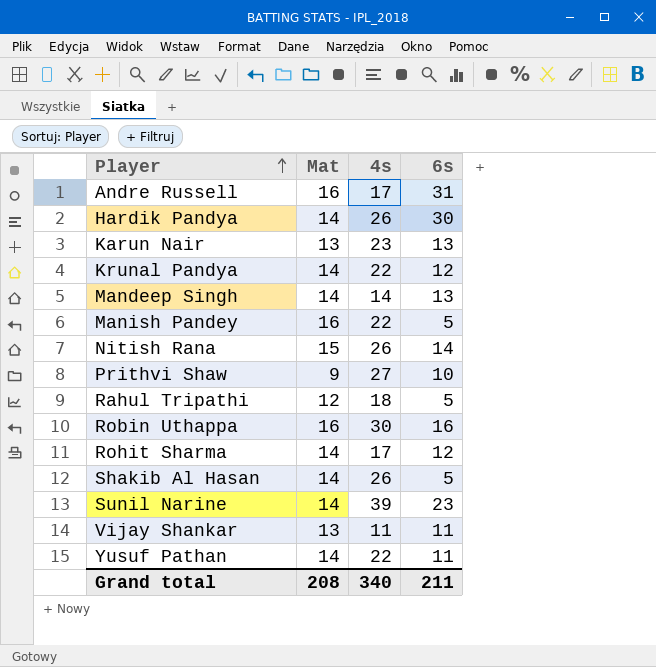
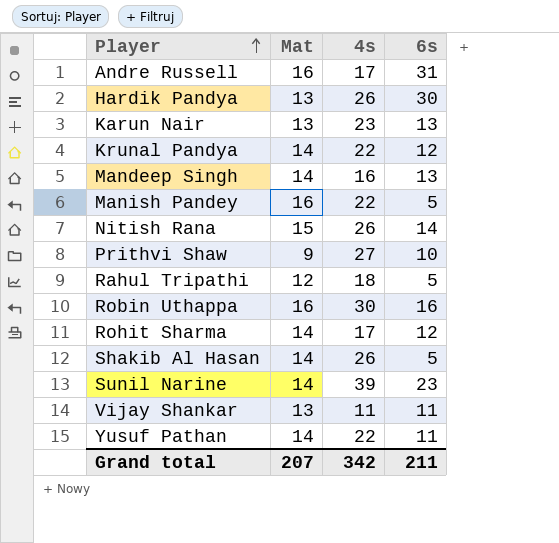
Hardik Pandya | Mat: 14 -> 13
Mandeep Singh | 4s: 14 -> 16
Grand total | Mat: 208 -> 207
Grand total | 4s: 340 -> 342

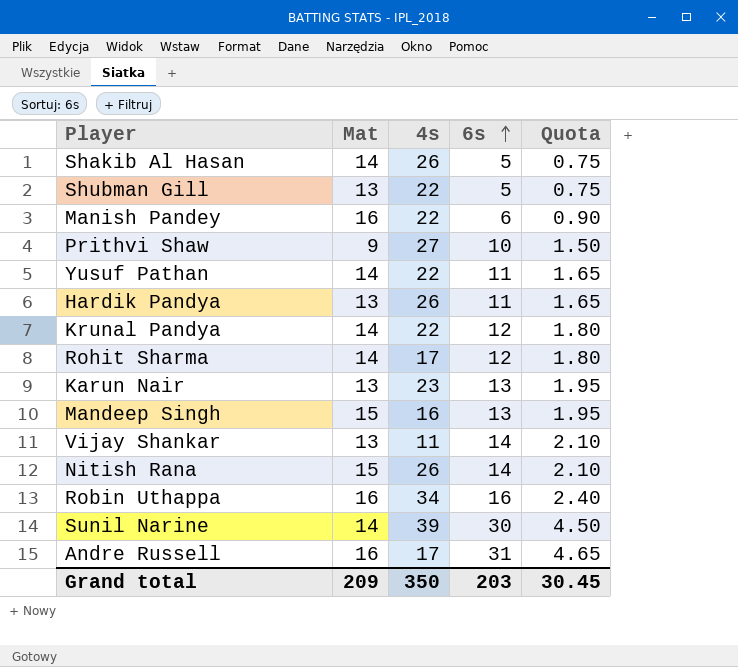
row order: Player ascending -> 6s ascending
column Quota | formula: none -> [6s] * 0.15
row Rahul Tripathi: 12 | 18 | 5 -> none
row Shubman Gill: none -> 13 | 22 | 5 | 0.75
Manish Pandey | 6s: 5 -> 6
Hardik Pandya | 6s: 30 -> 11
Mandeep Singh | Mat: 14 -> 15
Vijay Shankar | 6s: 11 -> 14
Robin Uthappa | 4s: 30 -> 34
Sunil Narine | 6s: 23 -> 30
Grand total | Mat: 207 -> 209
Grand total | 4s: 342 -> 350
Grand total | 6s: 211 -> 203

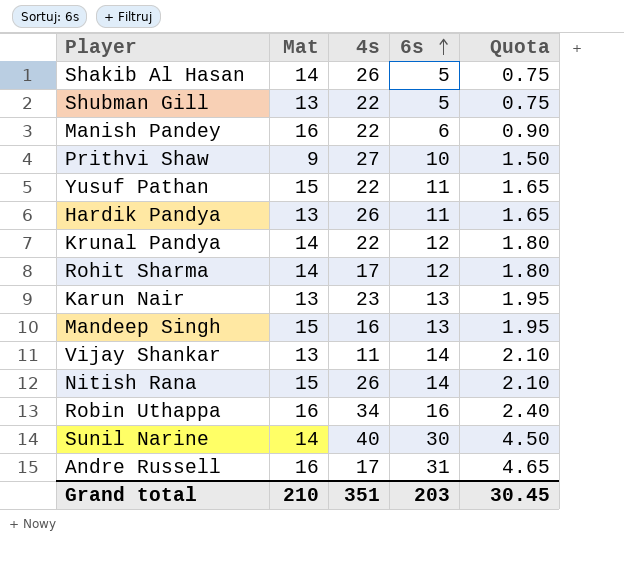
Yusuf Pathan | Mat: 14 -> 15
Sunil Narine | 4s: 39 -> 40
Grand total | Mat: 209 -> 210
Grand total | 4s: 350 -> 351

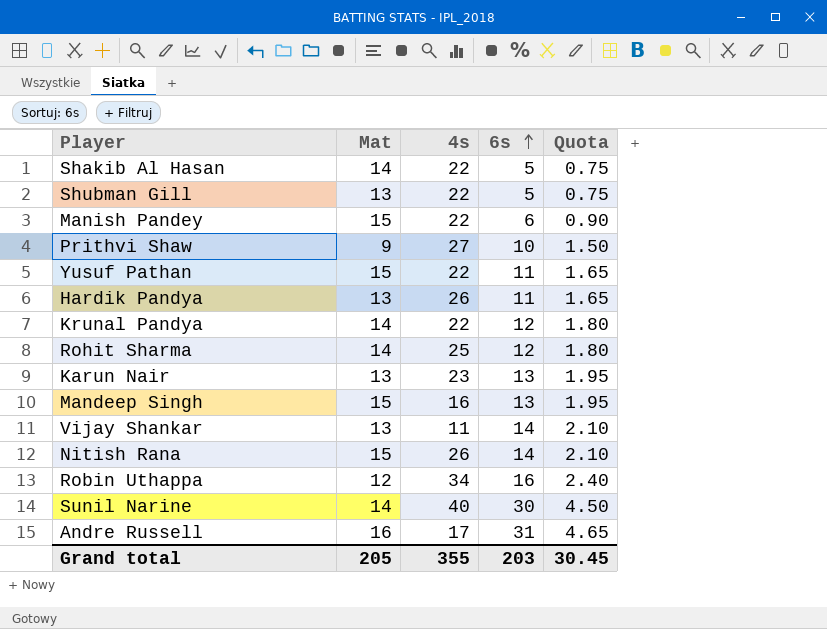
Shakib Al Hasan | 4s: 26 -> 22
Manish Pandey | Mat: 16 -> 15
Rohit Sharma | 4s: 17 -> 25
Robin Uthappa | Mat: 16 -> 12
Grand total | Mat: 210 -> 205
Grand total | 4s: 351 -> 355

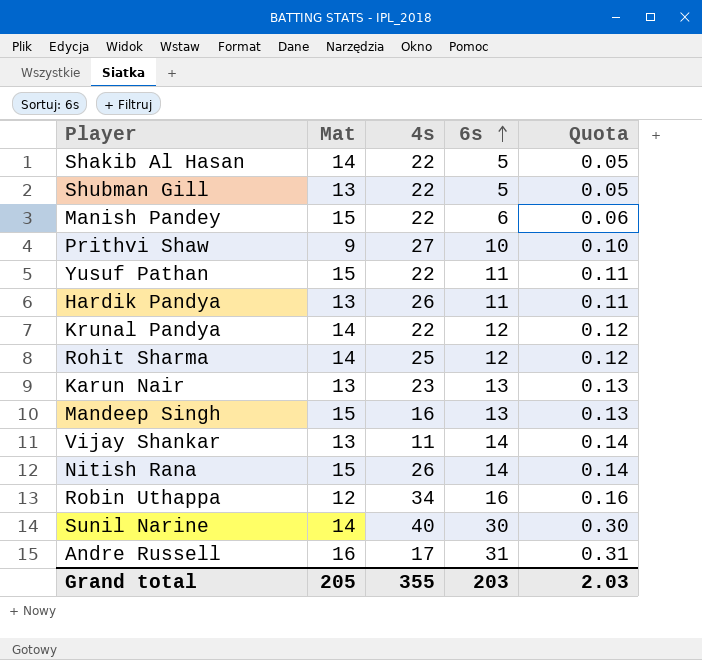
column Quota | formula: [6s] * 0.15 -> [6s] * 0.01
Grand total | Quota: 30.45 -> 2.03

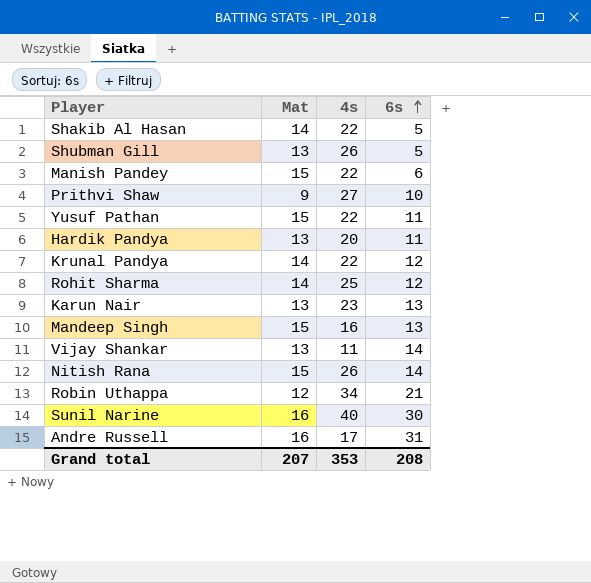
column Quota | formula: [6s] * 0.01 -> none
Shubman Gill | 4s: 22 -> 26
Hardik Pandya | 4s: 26 -> 20
Robin Uthappa | 6s: 16 -> 21
Sunil Narine | Mat: 14 -> 16
Grand total | Mat: 205 -> 207
Grand total | 4s: 355 -> 353
Grand total | 6s: 203 -> 208

